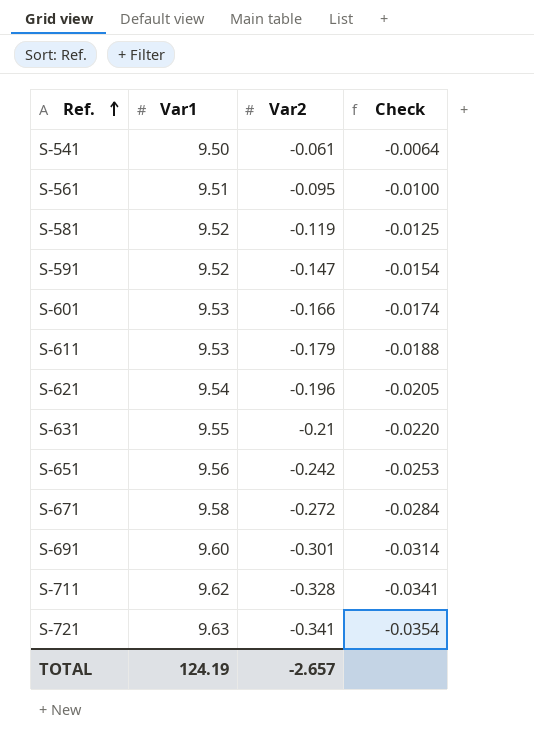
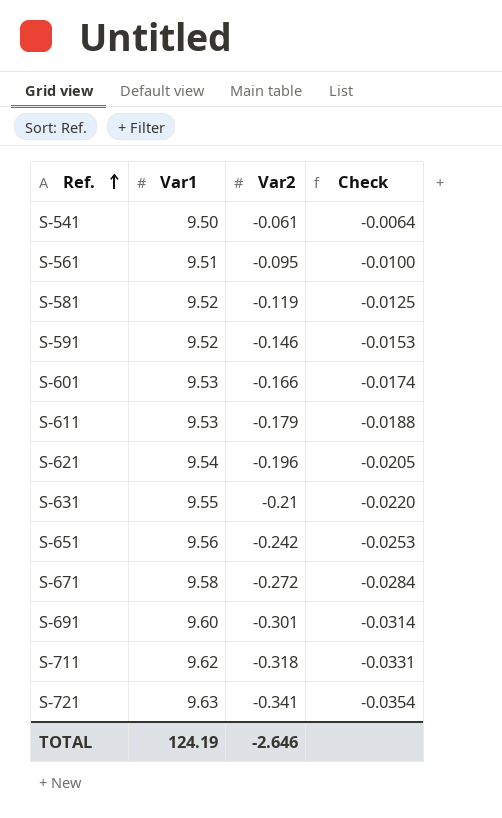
S-591 | Var2: -0.147 -> -0.146
S-591 | Check: -0.0154 -> -0.0153
S-711 | Var2: -0.328 -> -0.318
S-711 | Check: -0.0341 -> -0.0331
TOTAL | Var2: -2.657 -> -2.646

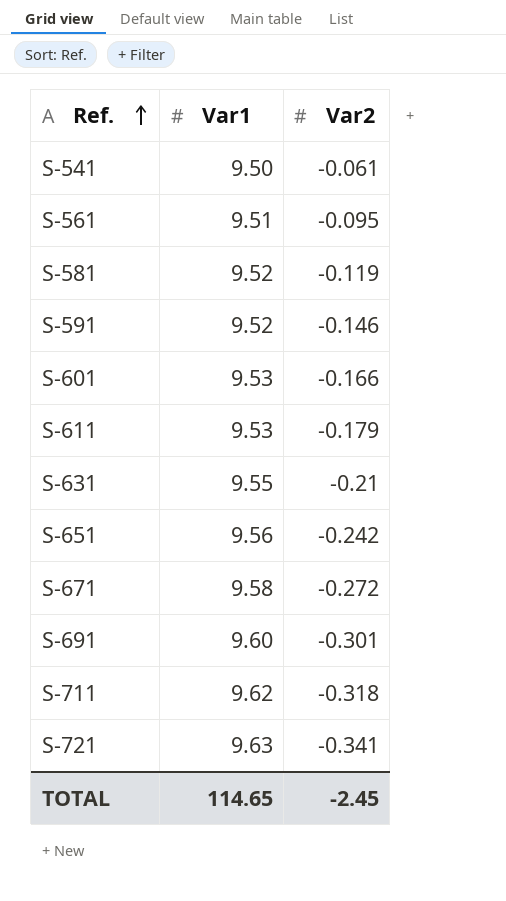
column Check | formula: [Var2] / [Var1] -> none
row S-621: 9.54 | -0.196 | -0.0205 -> none
TOTAL | Var1: 124.19 -> 114.65
TOTAL | Var2: -2.646 -> -2.45

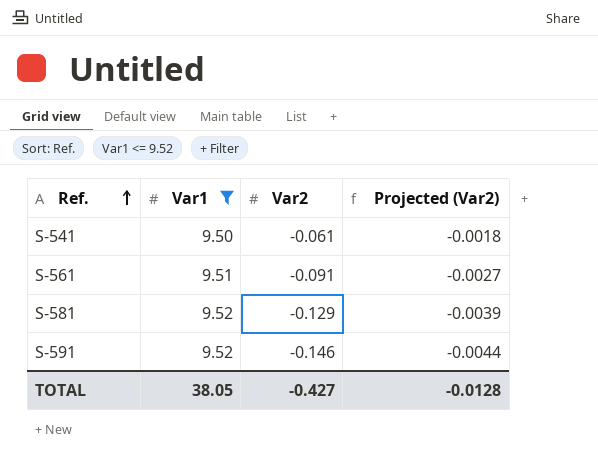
filter: none -> Var1 <= 9.52
column Projected (Var2) | formula: none -> [Var2] * 0.03
S-561 | Var2: -0.095 -> -0.091
S-581 | Var2: -0.119 -> -0.129
TOTAL | Var1: 114.65 -> 38.05
TOTAL | Var2: -2.45 -> -0.427

